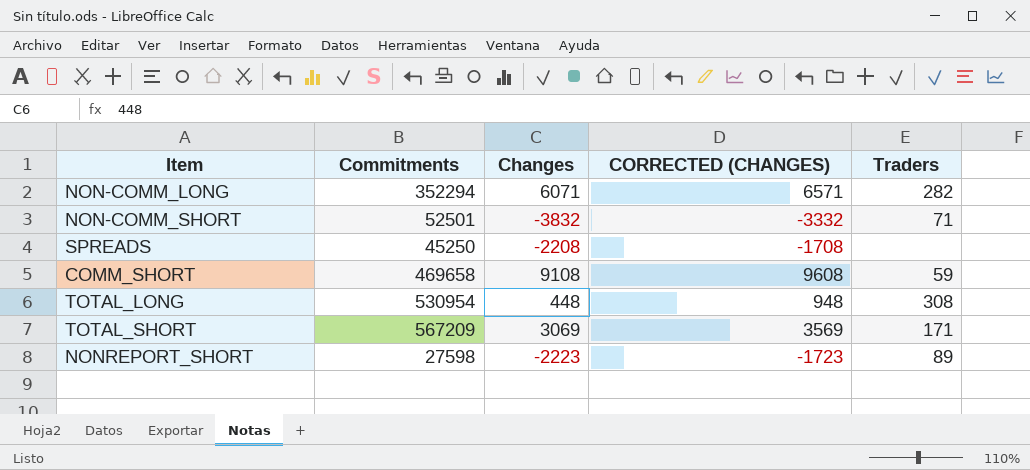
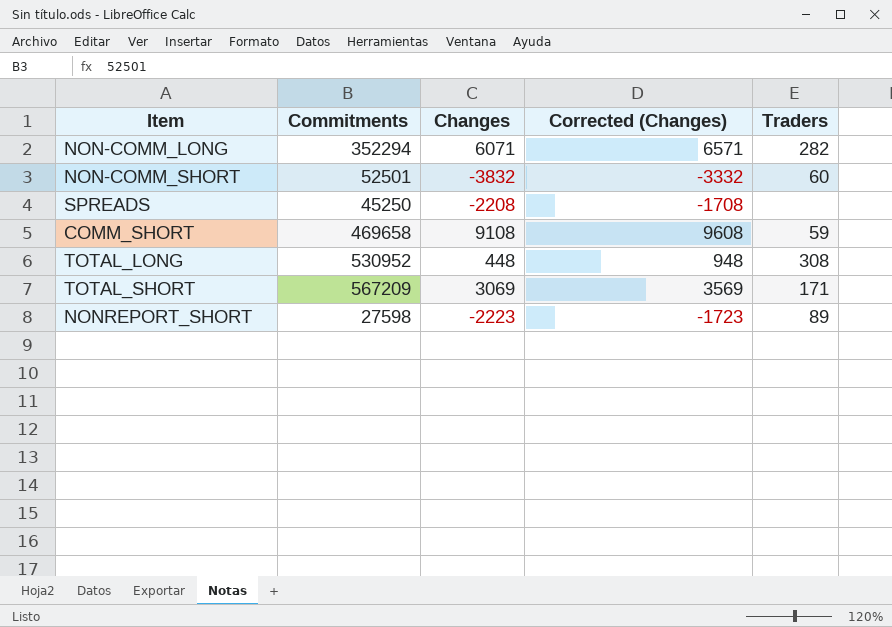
column name: CORRECTED (CHANGES) -> Corrected (Changes)
NON-COMM_SHORT | Traders: 71 -> 60
TOTAL_LONG | Commitments: 530954 -> 530952

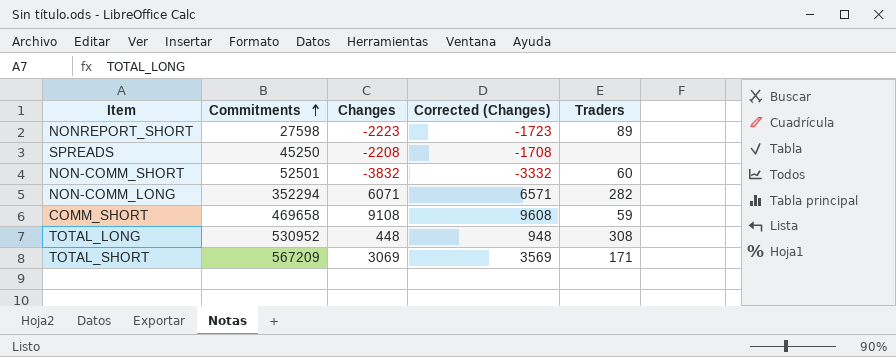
row order: none -> Commitments ascending

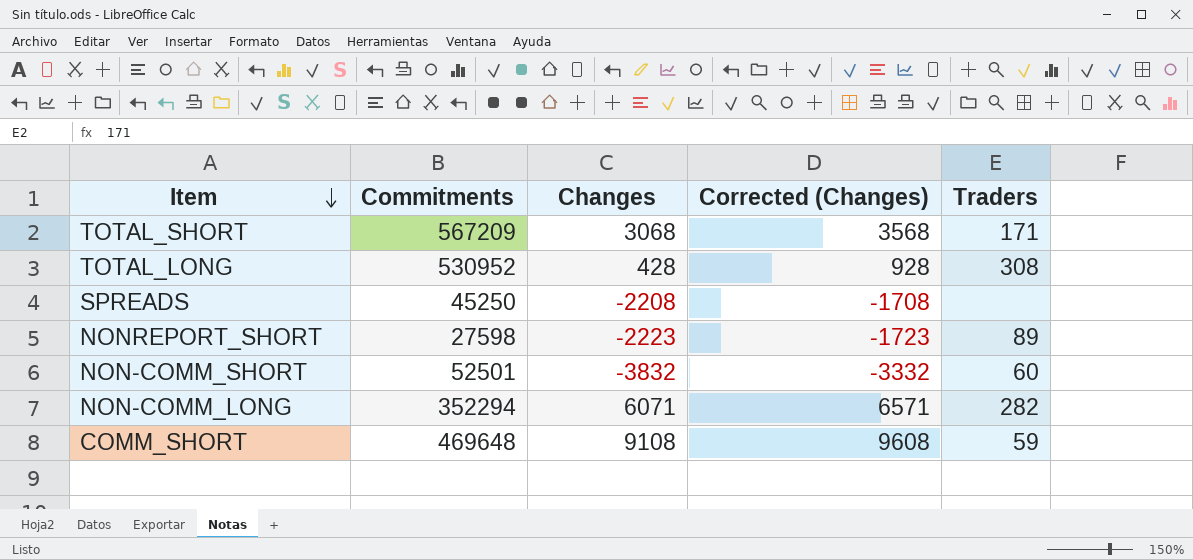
row order: Commitments ascending -> Item descending
TOTAL_SHORT | Changes: 3069 -> 3068
TOTAL_SHORT | Corrected (Changes): 3569 -> 3568
TOTAL_LONG | Changes: 448 -> 428
TOTAL_LONG | Corrected (Changes): 948 -> 928
COMM_SHORT | Commitments: 469658 -> 469648

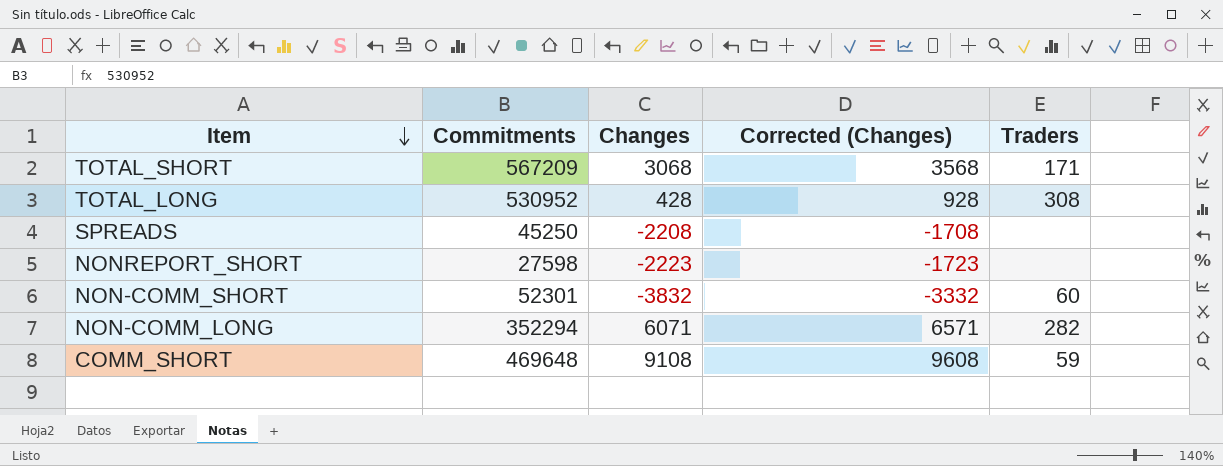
NONREPORT_SHORT | Traders: 89 -> none
NON-COMM_SHORT | Commitments: 52501 -> 52301

